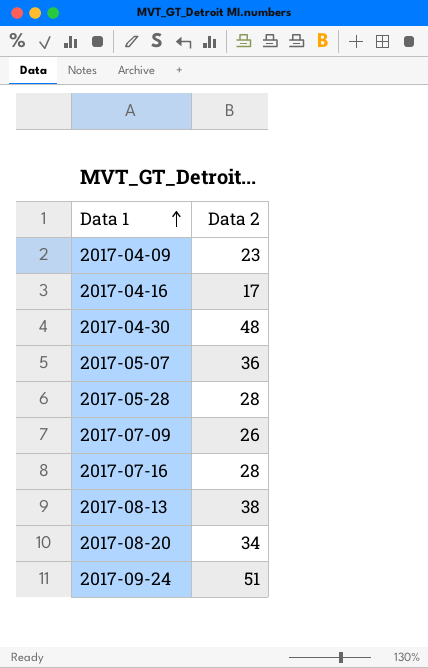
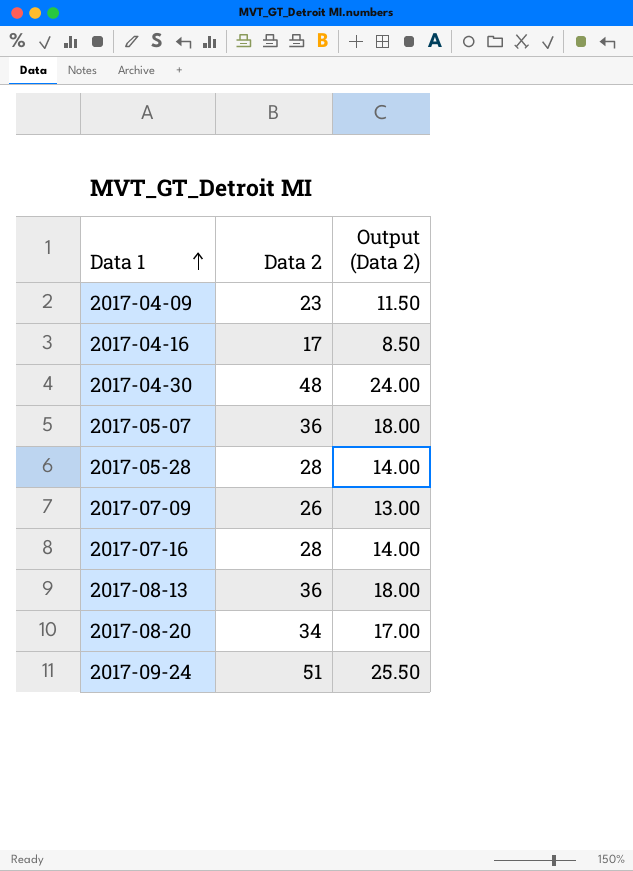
column Output (Data 2) | formula: none -> [Data 2] * 0.5
2017-08-13 | Data 2: 38 -> 36

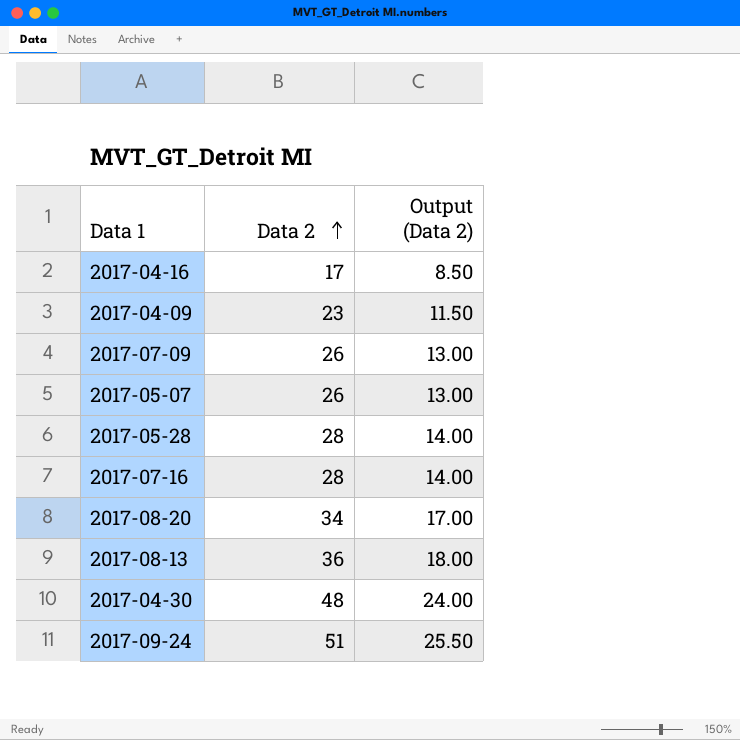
row order: Data 1 ascending -> Data 2 ascending
2017-05-07 | Data 2: 36 -> 26
2017-05-07 | Output (Data 2): 18.00 -> 13.00

